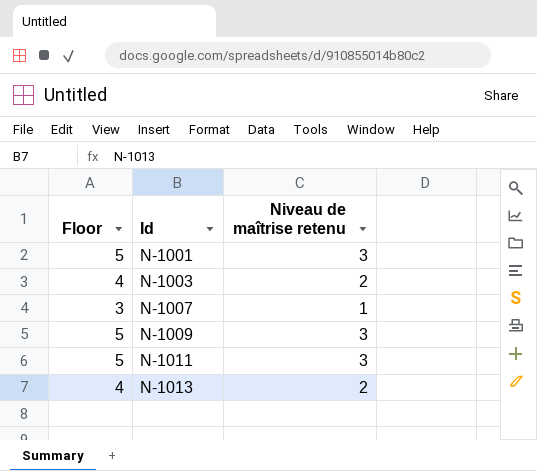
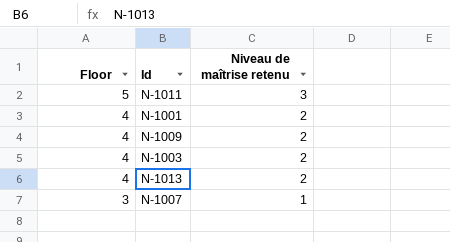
row order: Id ascending -> Floor descending
N-1001 | Floor: 5 -> 4
N-1001 | Niveau de maîtrise retenu: 3 -> 2
N-1009 | Floor: 5 -> 4
N-1009 | Niveau de maîtrise retenu: 3 -> 2

